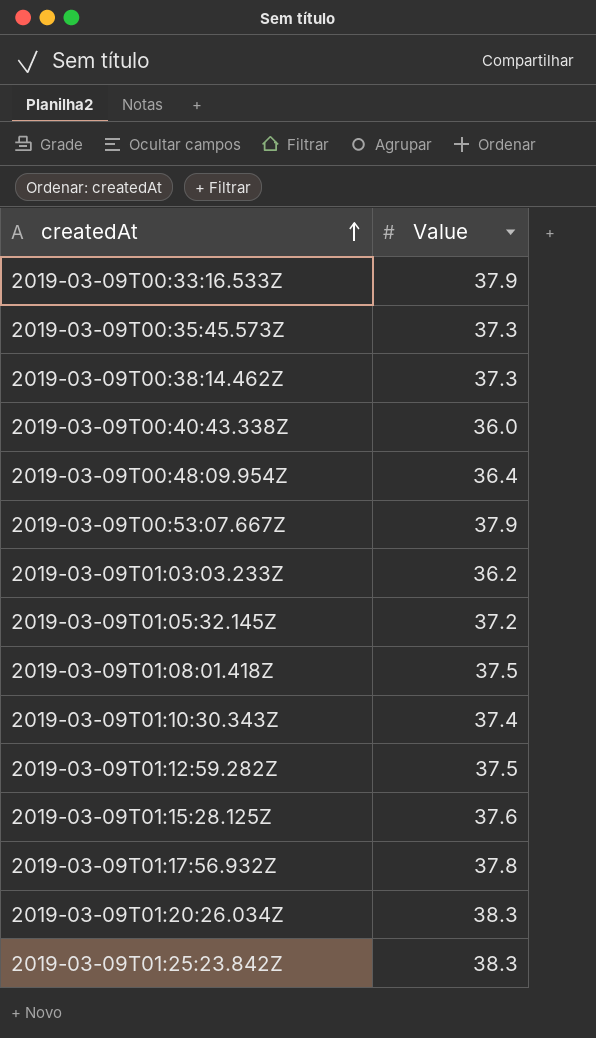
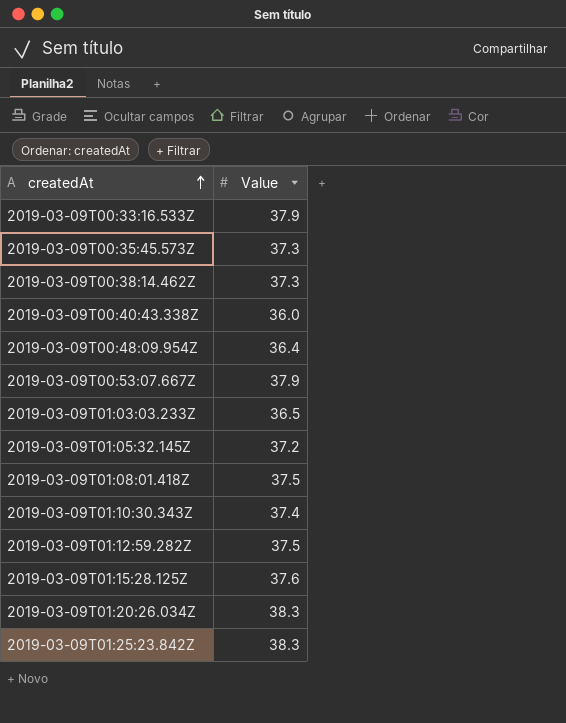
row 2019-03-09T01:17:56.932Z: 37.8 -> none
2019-03-09T01:03:03.233Z | Value: 36.2 -> 36.5

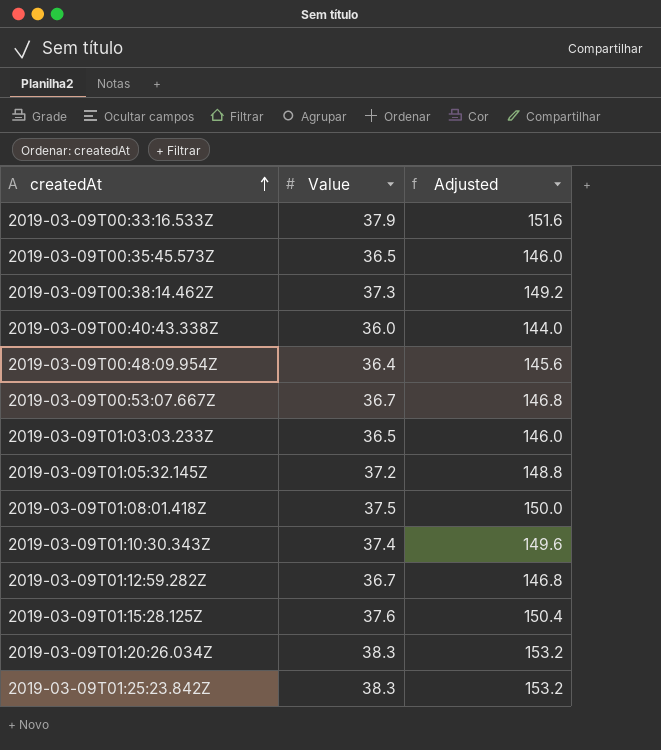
column Adjusted | formula: none -> [Value] * 4
2019-03-09T00:35:45.573Z | Value: 37.3 -> 36.5
2019-03-09T00:53:07.667Z | Value: 37.9 -> 36.7
2019-03-09T01:12:59.282Z | Value: 37.5 -> 36.7

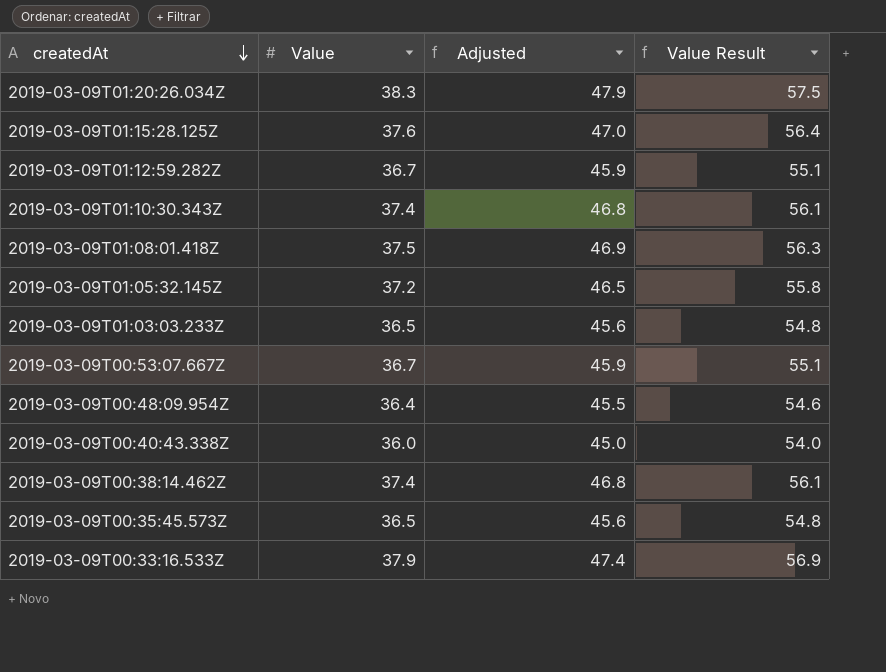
row order: createdAt ascending -> createdAt descending
column Adjusted | formula: [Value] * 4 -> [Value] * 1.25
column Value Result | formula: none -> [Value] * 1.5
row 2019-03-09T01:25:23.842Z: 38.3 | 153.2 -> none
2019-03-09T00:38:14.462Z | Value: 37.3 -> 37.4

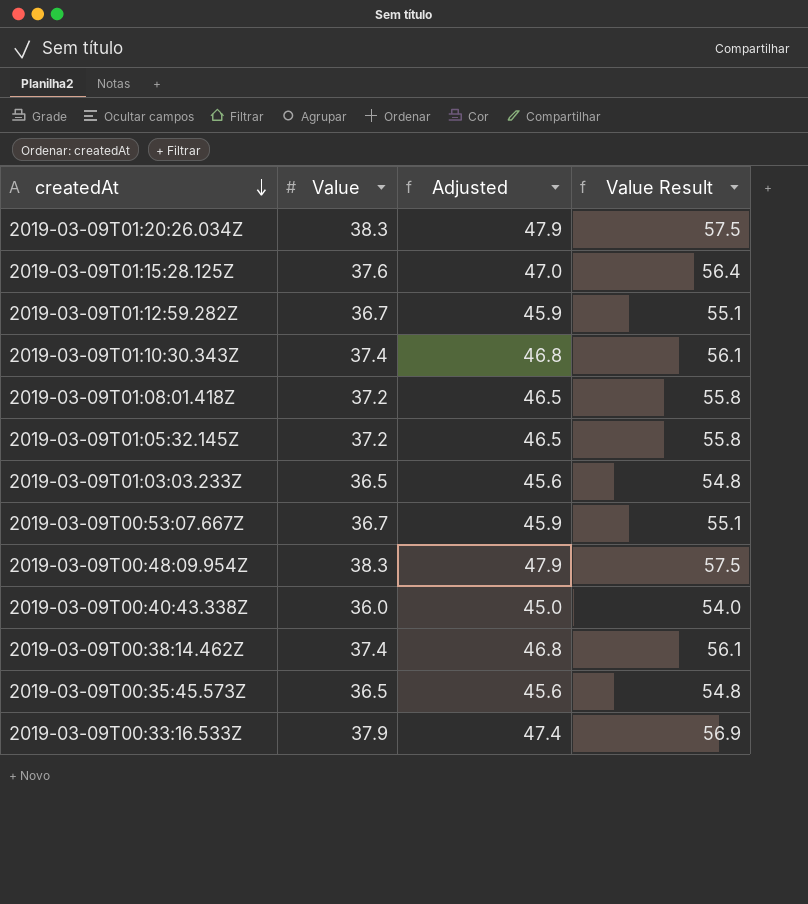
2019-03-09T01:08:01.418Z | Value: 37.5 -> 37.2
2019-03-09T01:08:01.418Z | Adjusted: 46.9 -> 46.5
2019-03-09T01:08:01.418Z | Value Result: 56.3 -> 55.8
2019-03-09T00:48:09.954Z | Value: 36.4 -> 38.3
2019-03-09T00:48:09.954Z | Adjusted: 45.5 -> 47.9
2019-03-09T00:48:09.954Z | Value Result: 54.6 -> 57.5

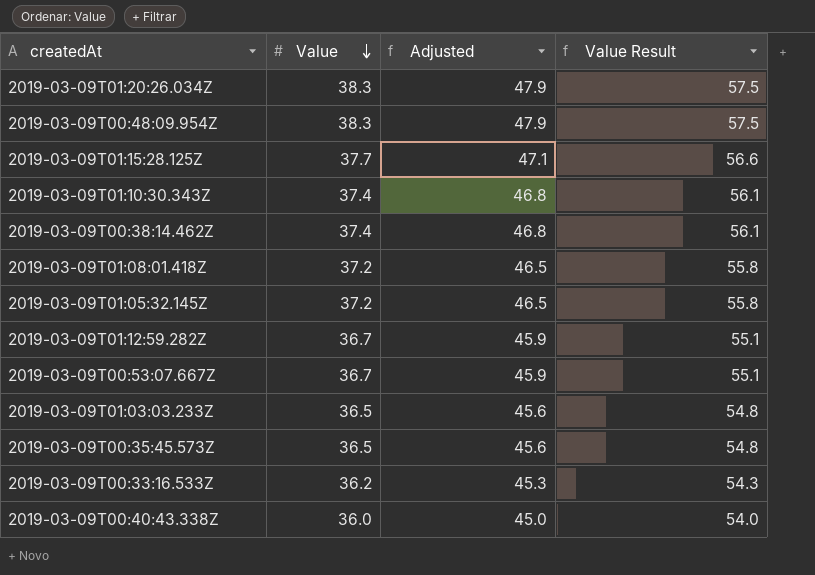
row order: createdAt descending -> Value descending
2019-03-09T01:15:28.125Z | Value: 37.6 -> 37.7
2019-03-09T01:15:28.125Z | Adjusted: 47.0 -> 47.1
2019-03-09T01:15:28.125Z | Value Result: 56.4 -> 56.6
2019-03-09T00:33:16.533Z | Value: 37.9 -> 36.2
2019-03-09T00:33:16.533Z | Adjusted: 47.4 -> 45.3
2019-03-09T00:33:16.533Z | Value Result: 56.9 -> 54.3

